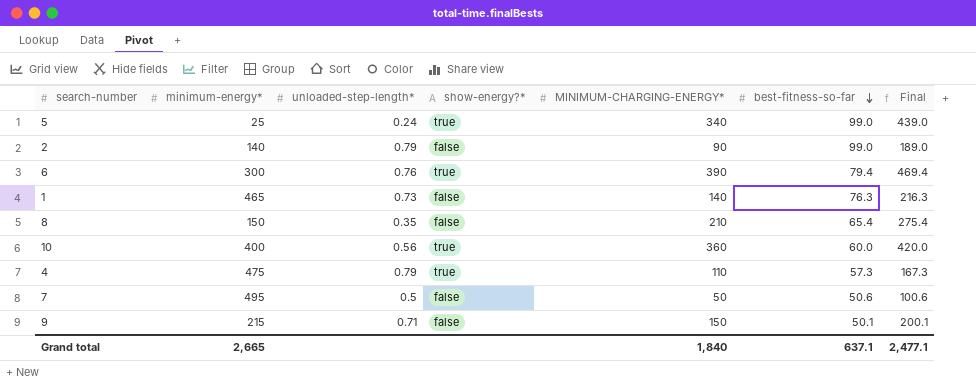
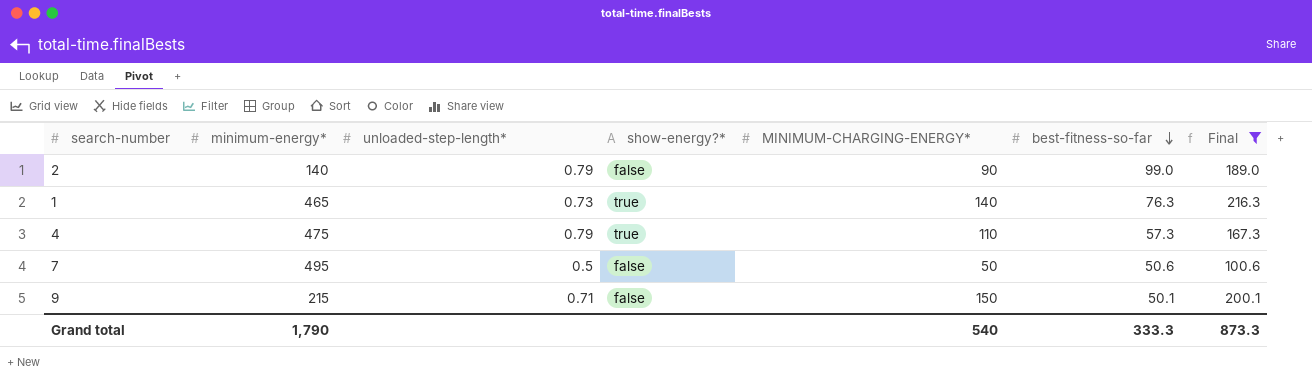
filter: none -> Final <= 216.3
1 | show-energy?*: false -> true
Grand total | minimum-energy*: 2,665 -> 1,790
Grand total | MINIMUM-CHARGING-ENERGY*: 1,840 -> 540
Grand total | best-fitness-so-far: 637.1 -> 333.3
Grand total | Final: 2,477.1 -> 873.3

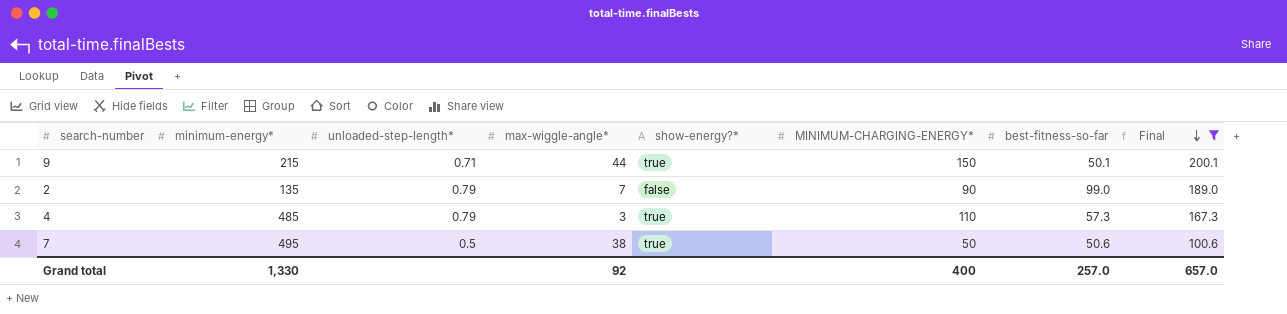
row order: best-fitness-so-far descending -> Final descending
column max-wiggle-angle* | position: none -> 4
row 1: 465 | 0.73 | true | 140 | 76.3 | 216.3 -> none
9 | show-energy?*: false -> true
2 | minimum-energy*: 140 -> 135
4 | minimum-energy*: 475 -> 485
7 | show-energy?*: false -> true
Grand total | minimum-energy*: 1,790 -> 1,330
Grand total | MINIMUM-CHARGING-ENERGY*: 540 -> 400
Grand total | best-fitness-so-far: 333.3 -> 257.0
Grand total | Final: 873.3 -> 657.0

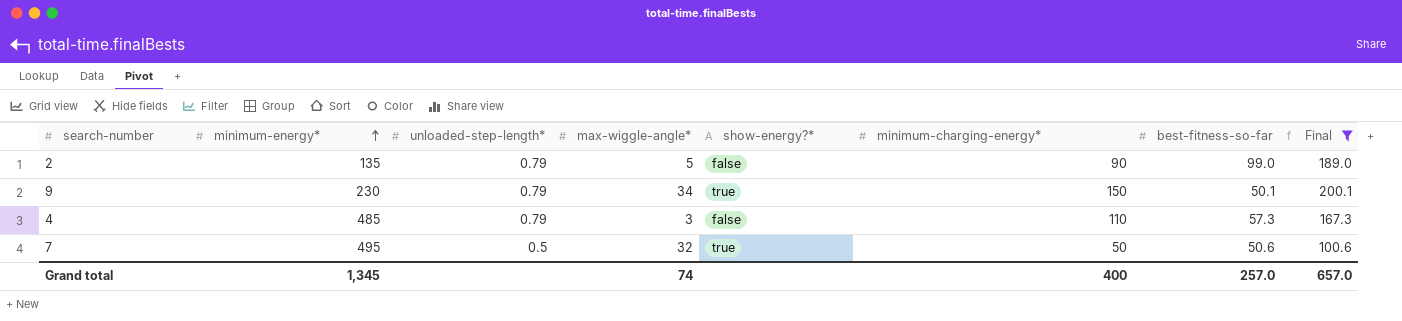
row order: Final descending -> minimum-energy* ascending
column name: MINIMUM-CHARGING-ENERGY* -> minimum-charging-energy*
2 | max-wiggle-angle*: 7 -> 5
9 | minimum-energy*: 215 -> 230
9 | unloaded-step-length*: 0.71 -> 0.79
9 | max-wiggle-angle*: 44 -> 34
4 | show-energy?*: true -> false
7 | max-wiggle-angle*: 38 -> 32
Grand total | minimum-energy*: 1,330 -> 1,345
Grand total | max-wiggle-angle*: 92 -> 74

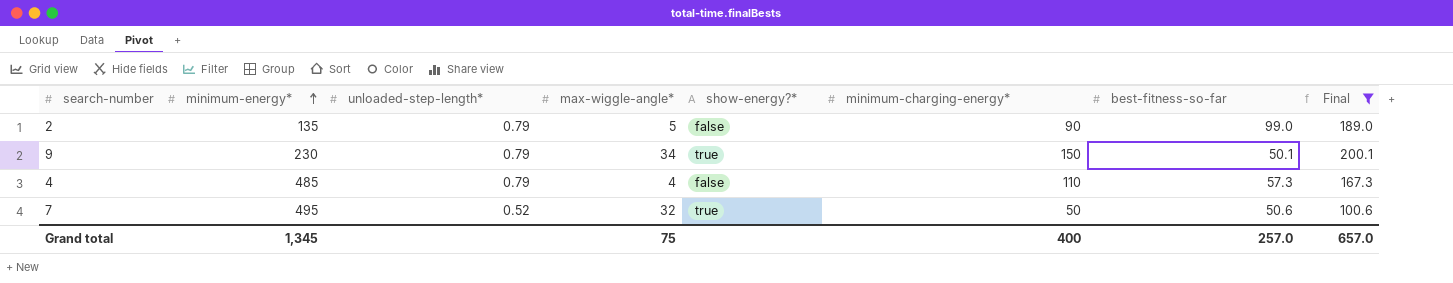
4 | max-wiggle-angle*: 3 -> 4
7 | unloaded-step-length*: 0.5 -> 0.52
Grand total | max-wiggle-angle*: 74 -> 75

